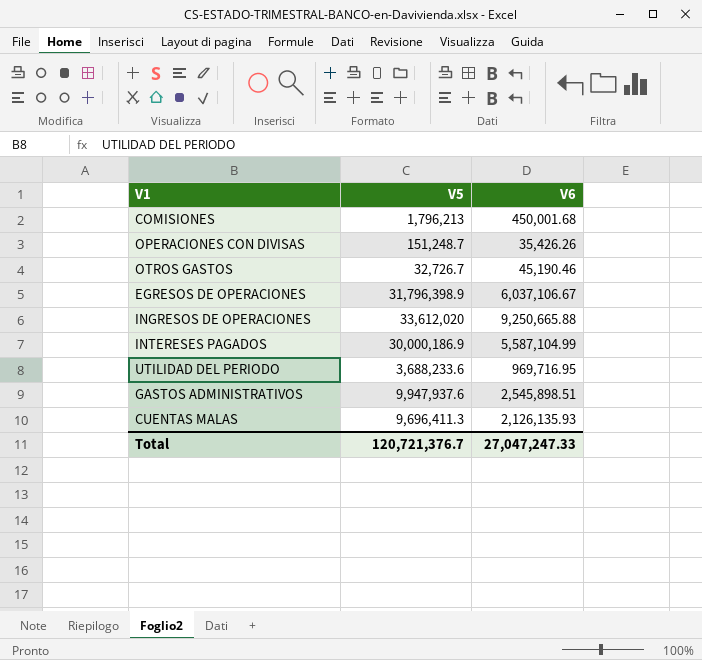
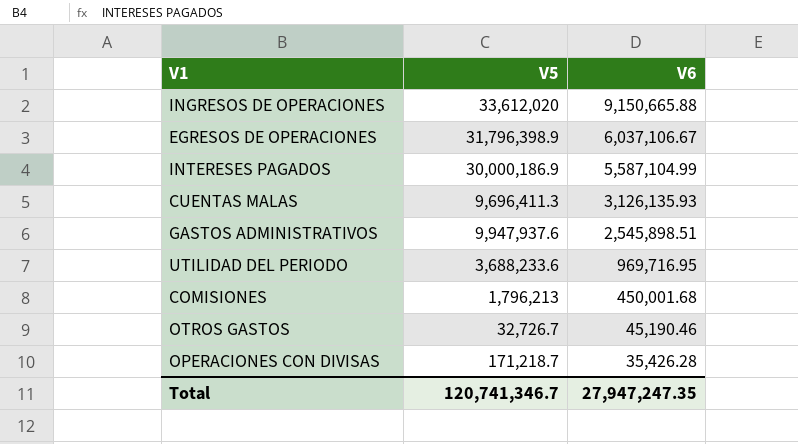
row order: none -> V6 descending
INGRESOS DE OPERACIONES | V6: 9,250,665.88 -> 9,150,665.88
CUENTAS MALAS | V6: 2,126,135.93 -> 3,126,135.93
OPERACIONES CON DIVISAS | V5: 151,248.7 -> 171,218.7
OPERACIONES CON DIVISAS | V6: 35,426.26 -> 35,426.28
Total | V5: 120,721,376.7 -> 120,741,346.7
Total | V6: 27,047,247.33 -> 27,947,247.35

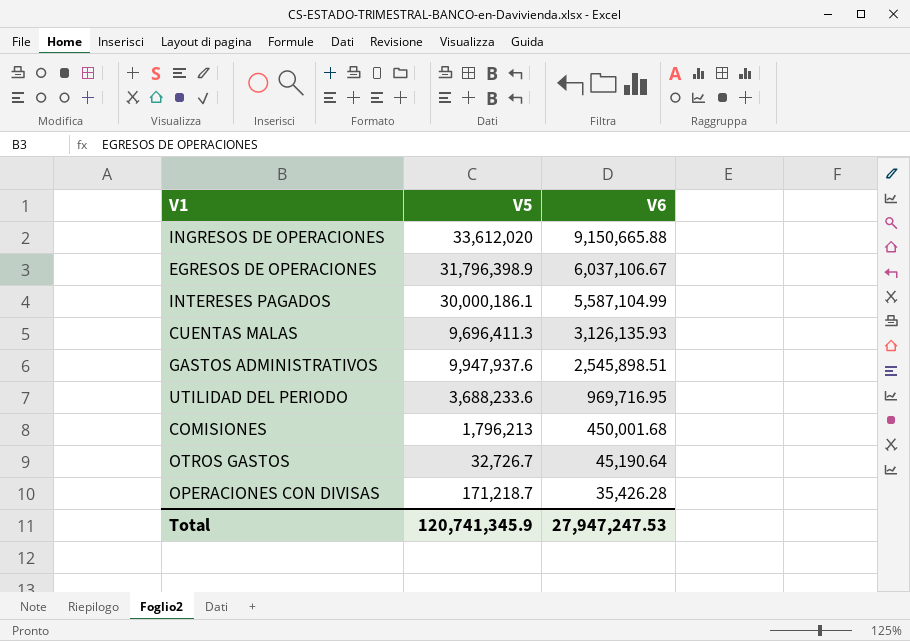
INTERESES PAGADOS | V5: 30,000,186.9 -> 30,000,186.1
OTROS GASTOS | V6: 45,190.46 -> 45,190.64
Total | V5: 120,741,346.7 -> 120,741,345.9
Total | V6: 27,947,247.35 -> 27,947,247.53

